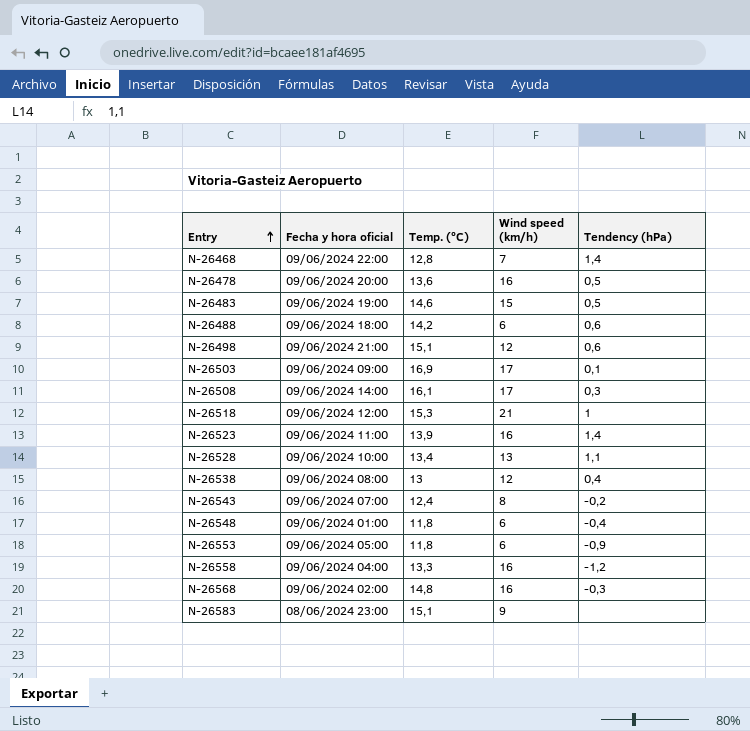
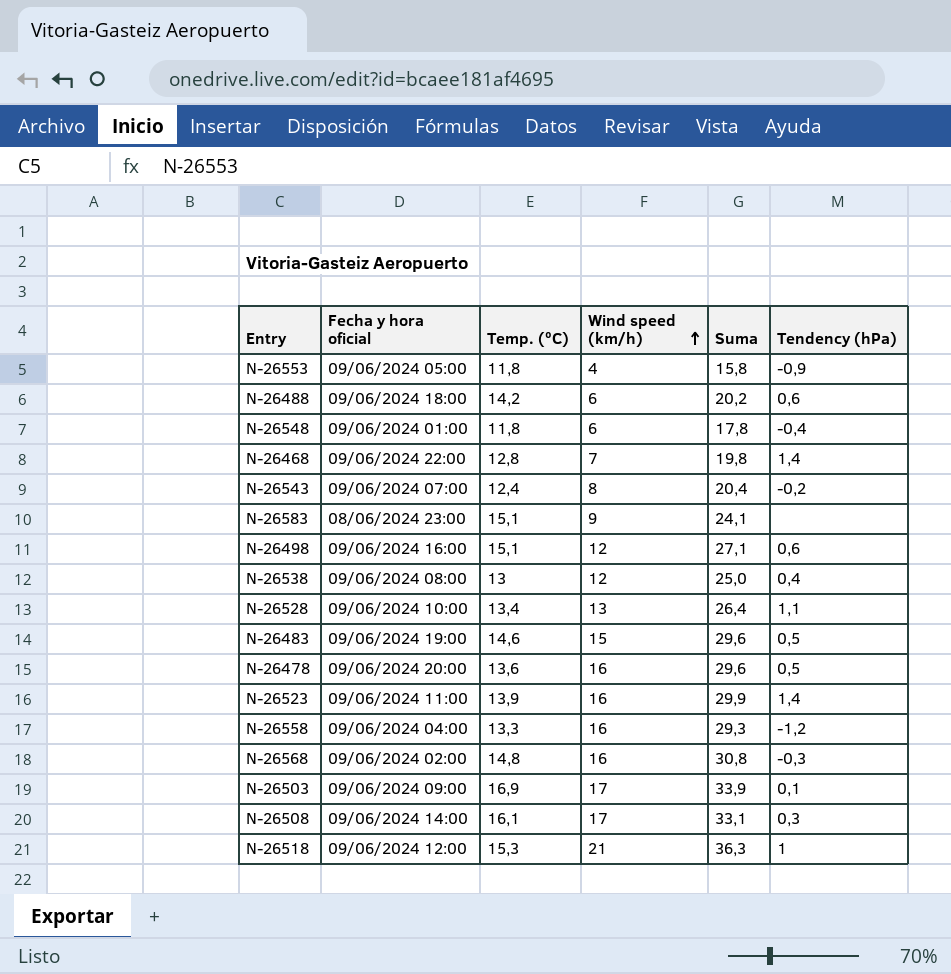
row order: Entry ascending -> Wind speed (km/h) ascending
column Suma | formula: none -> [Temp. (ºC)] + [Wind speed (km/h)]
N-26553 | Wind speed (km/h): 6 -> 4
N-26498 | Fecha y hora oficial: 09/06/2024 21:00 -> 09/06/2024 16:00

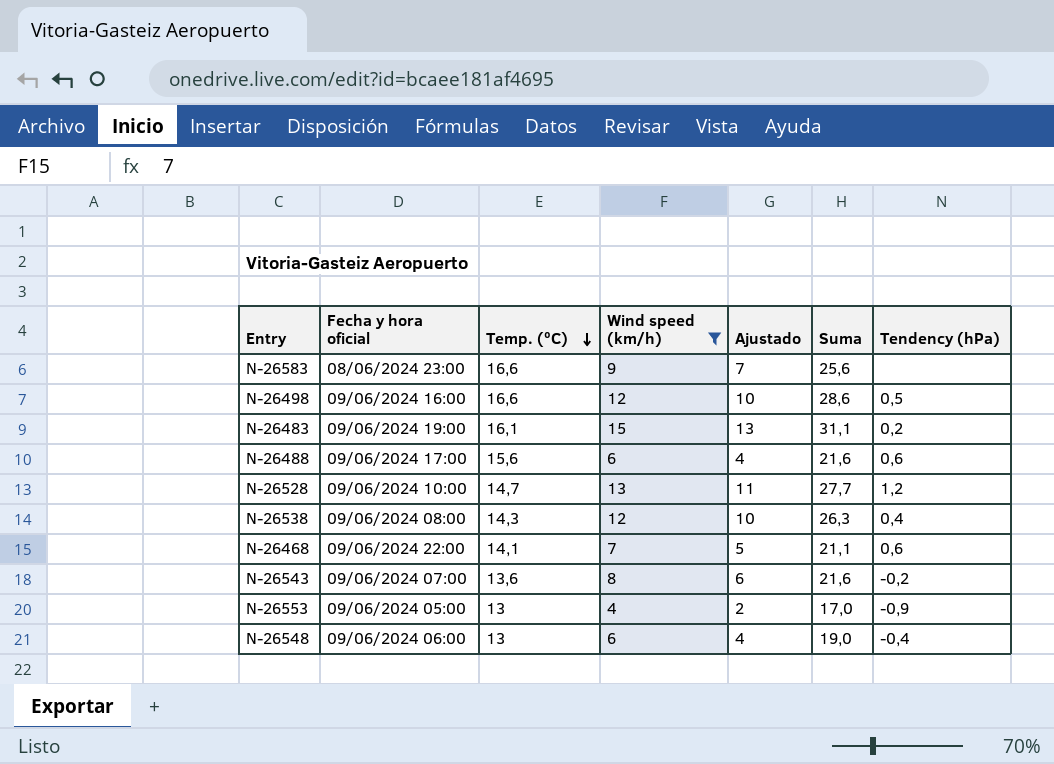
filter: none -> Wind speed (km/h) <= 15
row order: Wind speed (km/h) ascending -> Temp. (ºC) descending
column Ajustado | formula: none -> [Wind speed (km/h)] - 2
N-26583 | Temp. (ºC): 15,1 -> 16,6
N-26583 | Suma: 24,1 -> 25,6
N-26498 | Temp. (ºC): 15,1 -> 16,6
N-26498 | Suma: 27,1 -> 28,6
N-26498 | Tendency (hPa): 0,6 -> 0,5
N-26483 | Temp. (ºC): 14,6 -> 16,1
N-26483 | Suma: 29,6 -> 31,1
N-26483 | Tendency (hPa): 0,5 -> 0,2
N-26488 | Fecha y hora oficial: 09/06/2024 18:00 -> 09/06/2024 17:00
N-26488 | Temp. (ºC): 14,2 -> 15,6
N-26488 | Suma: 20,2 -> 21,6
N-26528 | Temp. (ºC): 13,4 -> 14,7
N-26528 | Suma: 26,4 -> 27,7
N-26528 | Tendency (hPa): 1,1 -> 1,2
N-26538 | Temp. (ºC): 13 -> 14,3
N-26538 | Suma: 25,0 -> 26,3
N-26468 | Temp. (ºC): 12,8 -> 14,1
N-26468 | Suma: 19,8 -> 21,1
N-26468 | Tendency (hPa): 1,4 -> 0,6
N-26543 | Temp. (ºC): 12,4 -> 13,6
N-26543 | Suma: 20,4 -> 21,6
N-26553 | Temp. (ºC): 11,8 -> 13
N-26553 | Suma: 15,8 -> 17,0
N-26548 | Fecha y hora oficial: 09/06/2024 01:00 -> 09/06/2024 06:00
N-26548 | Temp. (ºC): 11,8 -> 13
N-26548 | Suma: 17,8 -> 19,0

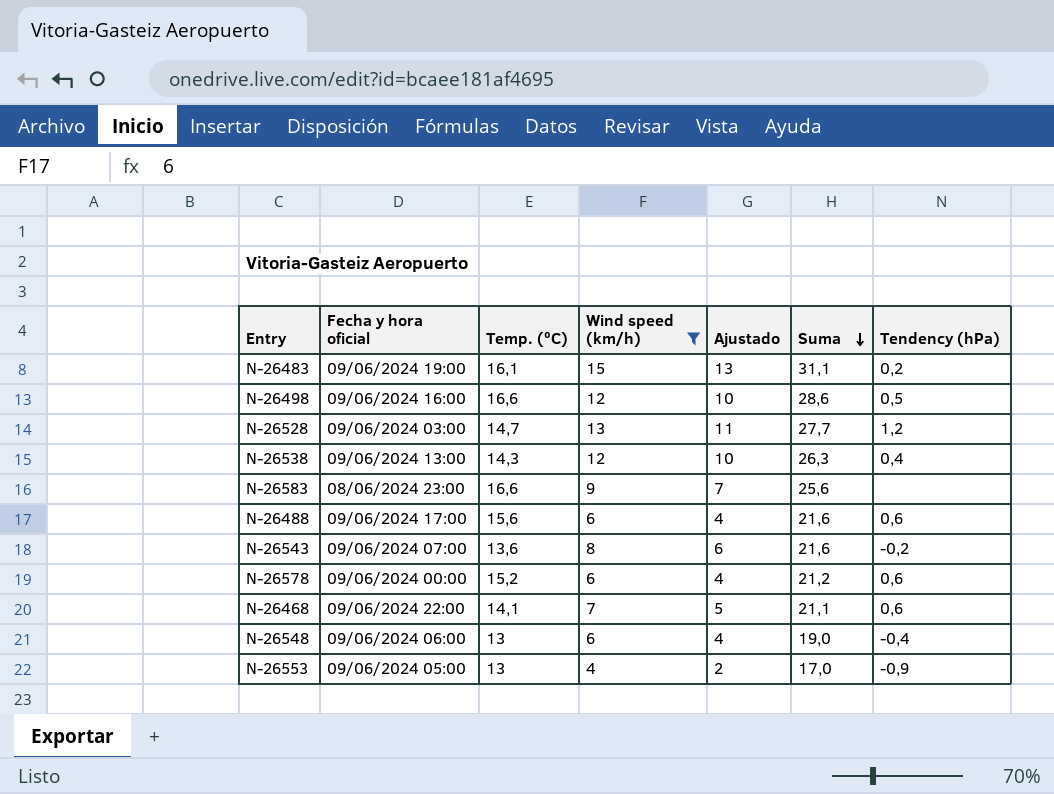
row order: Temp. (ºC) descending -> Suma descending
N-26528 | Fecha y hora oficial: 09/06/2024 10:00 -> 09/06/2024 03:00
N-26538 | Fecha y hora oficial: 09/06/2024 08:00 -> 09/06/2024 13:00
row N-26578: none -> 09/06/2024 00:00 | 15,2 | 6 | 4 | 21,2 | 0,6

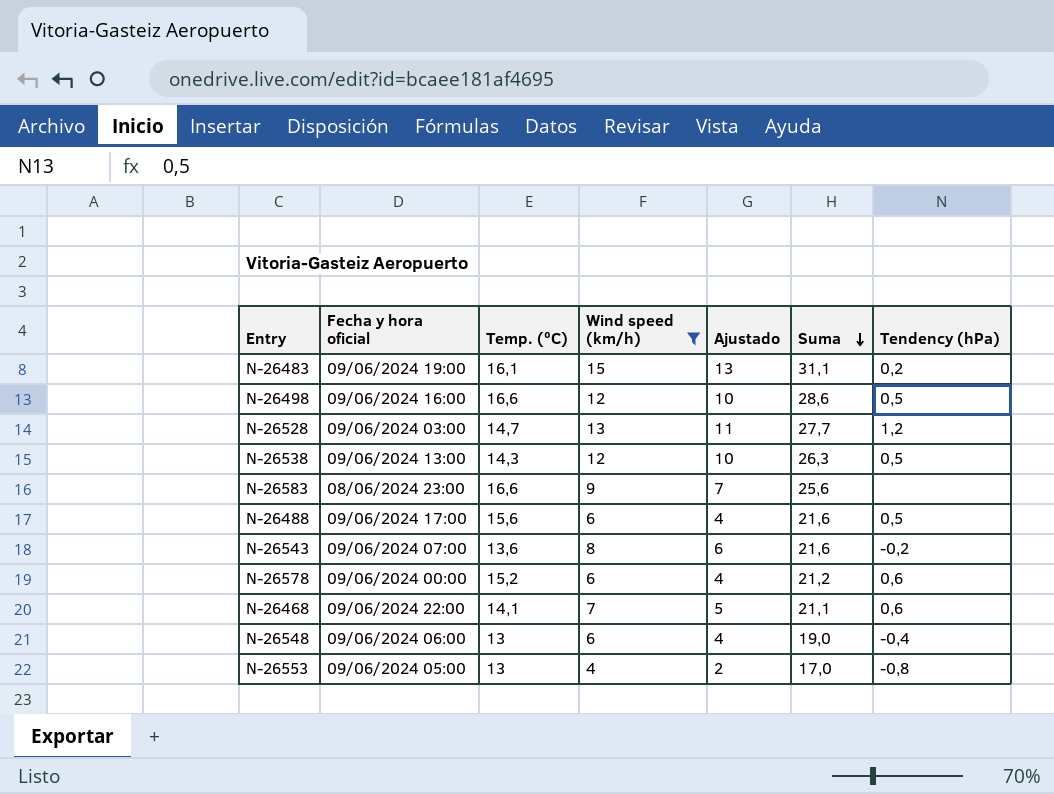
N-26538 | Tendency (hPa): 0,4 -> 0,5
N-26488 | Tendency (hPa): 0,6 -> 0,5
N-26553 | Tendency (hPa): -0,9 -> -0,8

